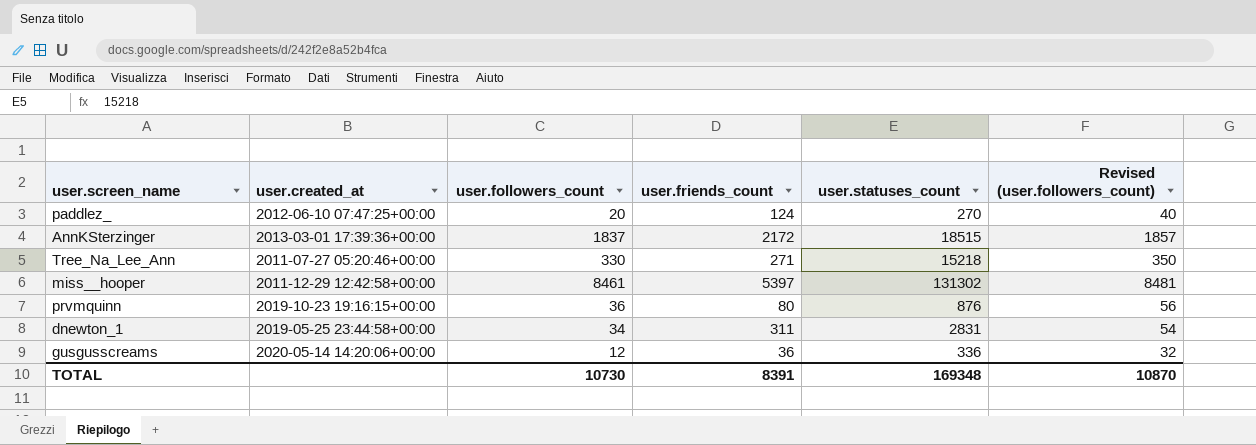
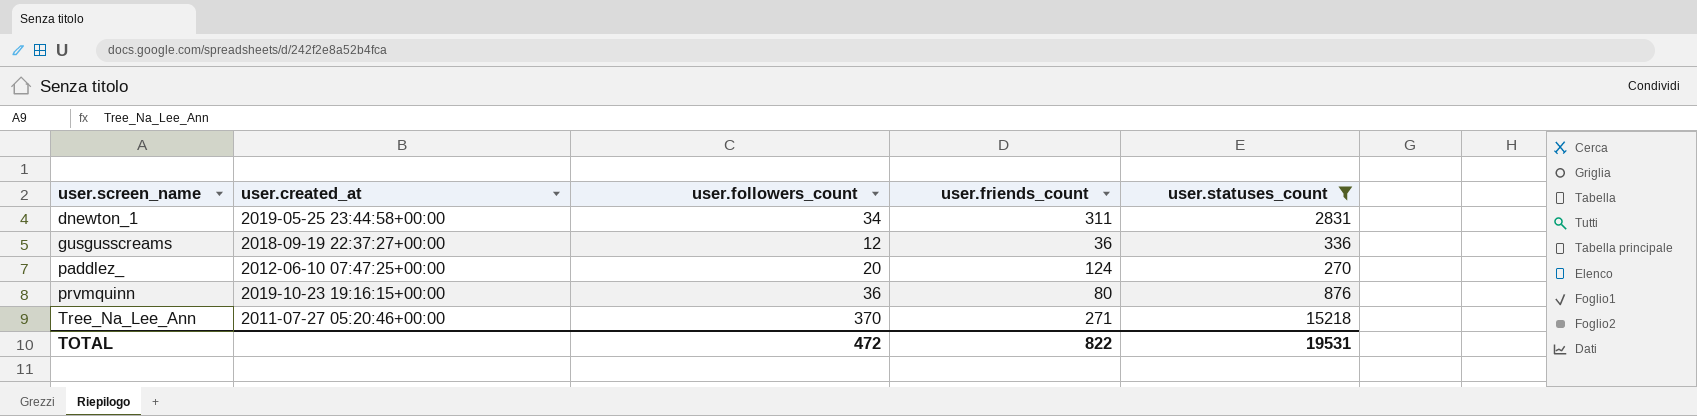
filter: none -> user.statuses_count <= 15218
row order: none -> user.screen_name ascending
column Revised (user.followers_count) | formula: [user.followers_count] + 20 -> none
gusgusscreams | user.created_at: 2020-05-14 14:20:06+00:00 -> 2018-09-19 22:37:27+00:00
Tree_Na_Lee_Ann | user.followers_count: 330 -> 370
TOTAL | user.followers_count: 10730 -> 472
TOTAL | user.friends_count: 8391 -> 822
TOTAL | user.statuses_count: 169348 -> 19531

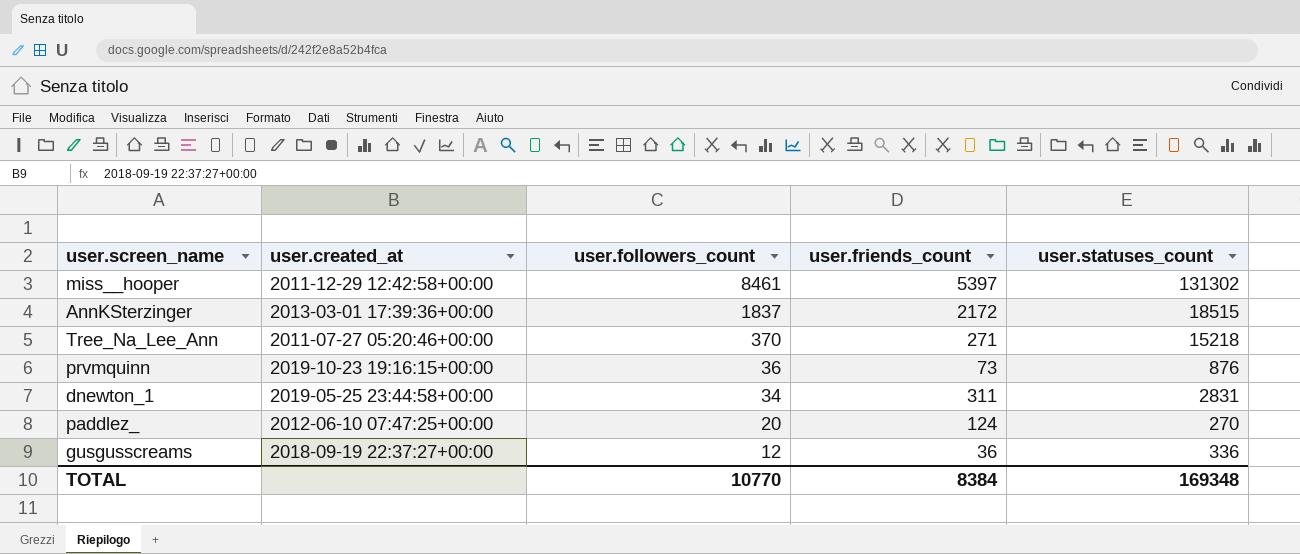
filter: user.statuses_count <= 15218 -> none
row order: user.screen_name ascending -> user.followers_count descending
prvmquinn | user.friends_count: 80 -> 73
TOTAL | user.followers_count: 472 -> 10770
TOTAL | user.friends_count: 822 -> 8384
TOTAL | user.statuses_count: 19531 -> 169348

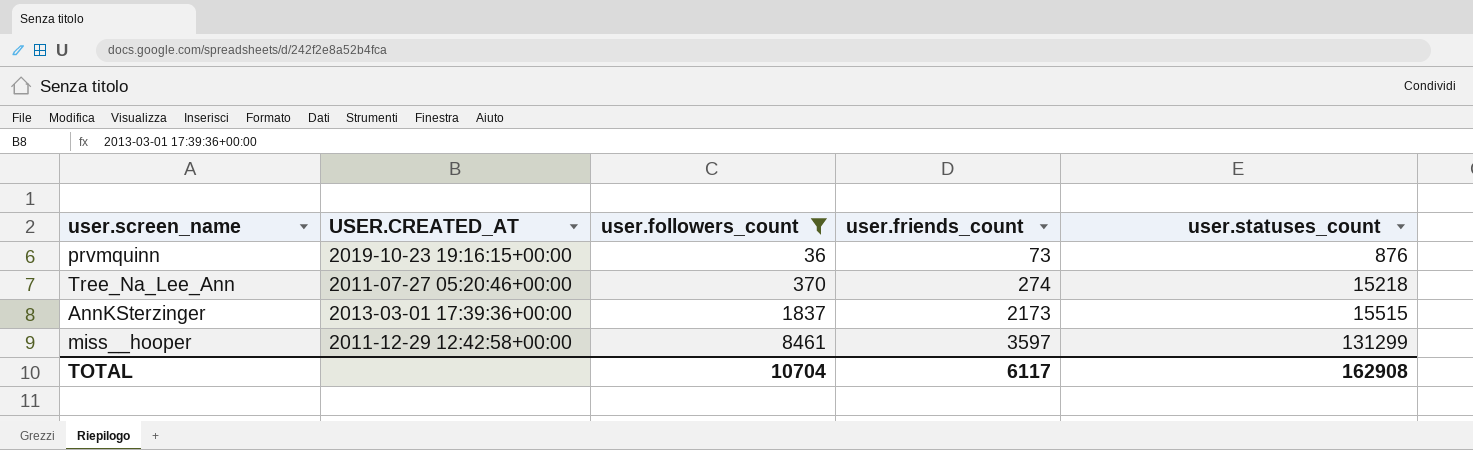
filter: none -> user.followers_count >= 36
row order: user.followers_count descending -> user.followers_count ascending
column name: user.created_at -> USER.CREATED_AT
Tree_Na_Lee_Ann | user.friends_count: 271 -> 274
AnnKSterzinger | user.friends_count: 2172 -> 2173
AnnKSterzinger | user.statuses_count: 18515 -> 15515
miss__hooper | user.friends_count: 5397 -> 3597
miss__hooper | user.statuses_count: 131302 -> 131299
TOTAL | user.followers_count: 10770 -> 10704
TOTAL | user.friends_count: 8384 -> 6117
TOTAL | user.statuses_count: 169348 -> 162908

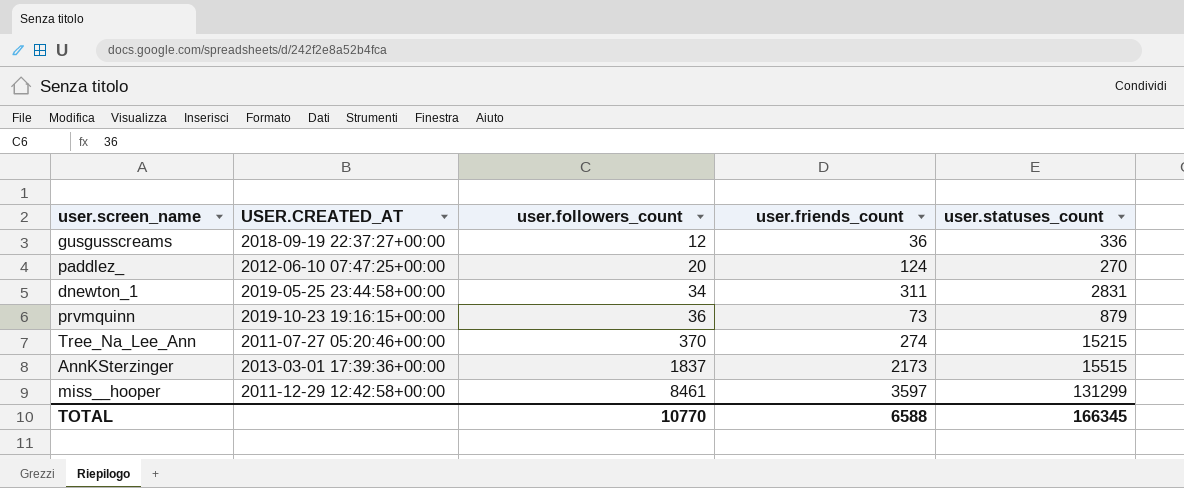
filter: user.followers_count >= 36 -> none
prvmquinn | user.statuses_count: 876 -> 879
Tree_Na_Lee_Ann | user.statuses_count: 15218 -> 15215
TOTAL | user.followers_count: 10704 -> 10770
TOTAL | user.friends_count: 6117 -> 6588
TOTAL | user.statuses_count: 162908 -> 166345

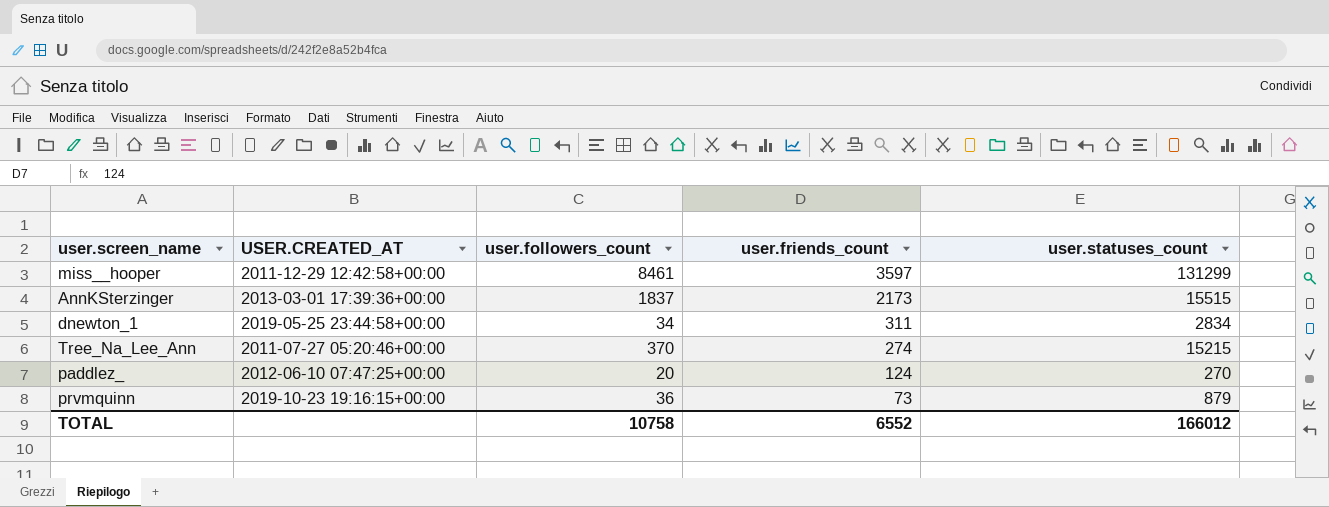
row order: user.followers_count ascending -> user.friends_count descending
row gusgusscreams: 2018-09-19 22:37:27+00:00 | 12 | 36 | 336 -> none
dnewton_1 | user.statuses_count: 2831 -> 2834
TOTAL | user.followers_count: 10770 -> 10758
TOTAL | user.friends_count: 6588 -> 6552
TOTAL | user.statuses_count: 166345 -> 166012

